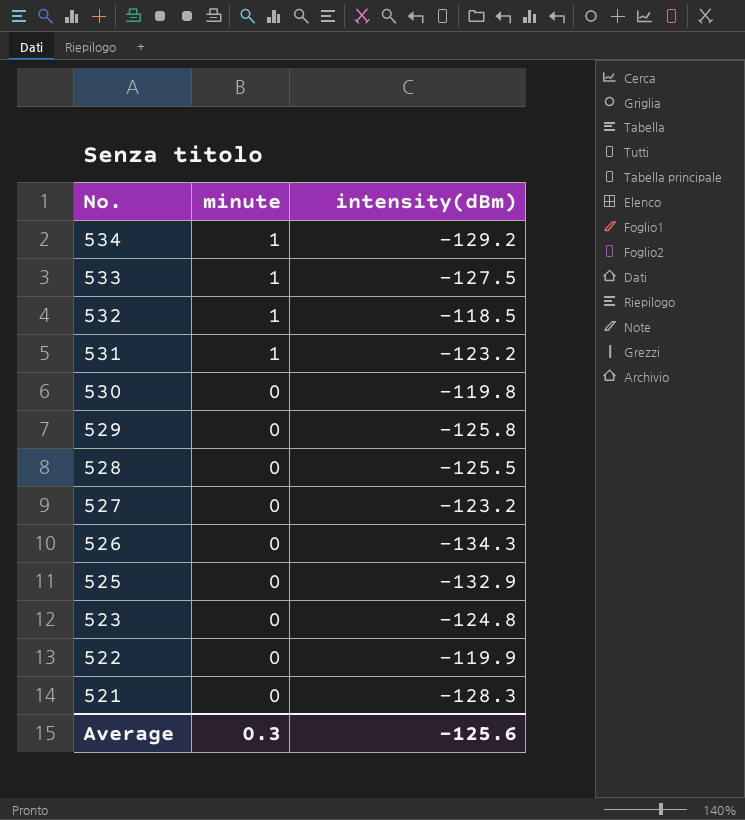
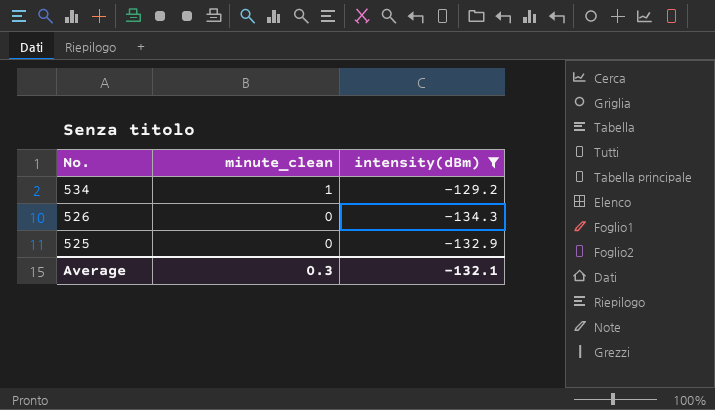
filter: none -> intensity(dBm) <= -129.2
column name: minute -> minute_clean
Average | intensity(dBm): -125.6 -> -132.1

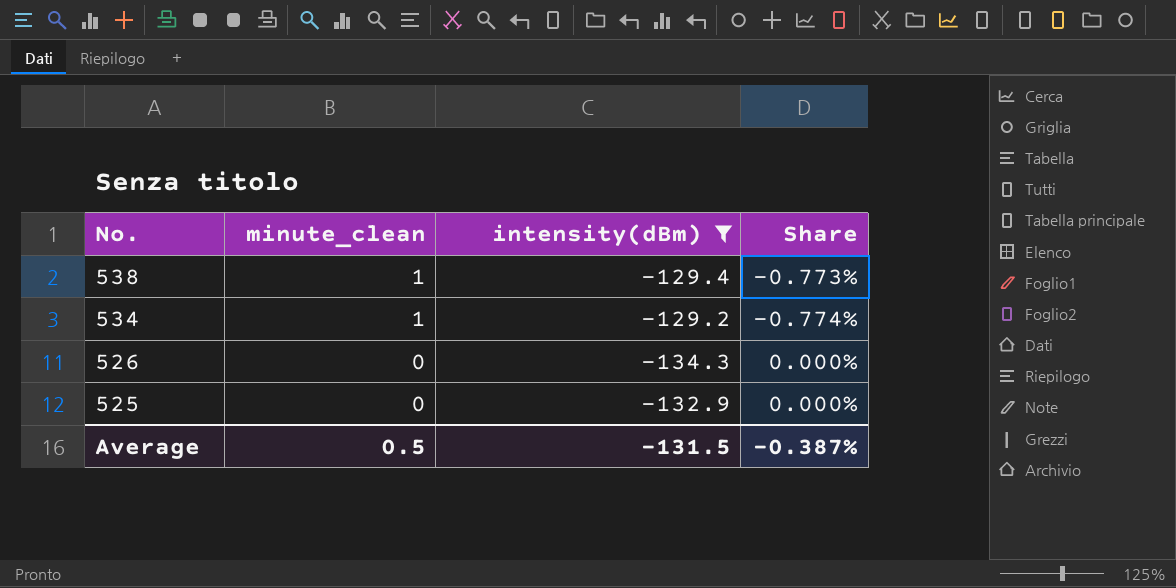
column Share | formula: none -> [minute_clean] / [intensity(dBm)]
row 538: none -> 1 | -129.4 | -0.773%
Average | minute_clean: 0.3 -> 0.5
Average | intensity(dBm): -132.1 -> -131.5

